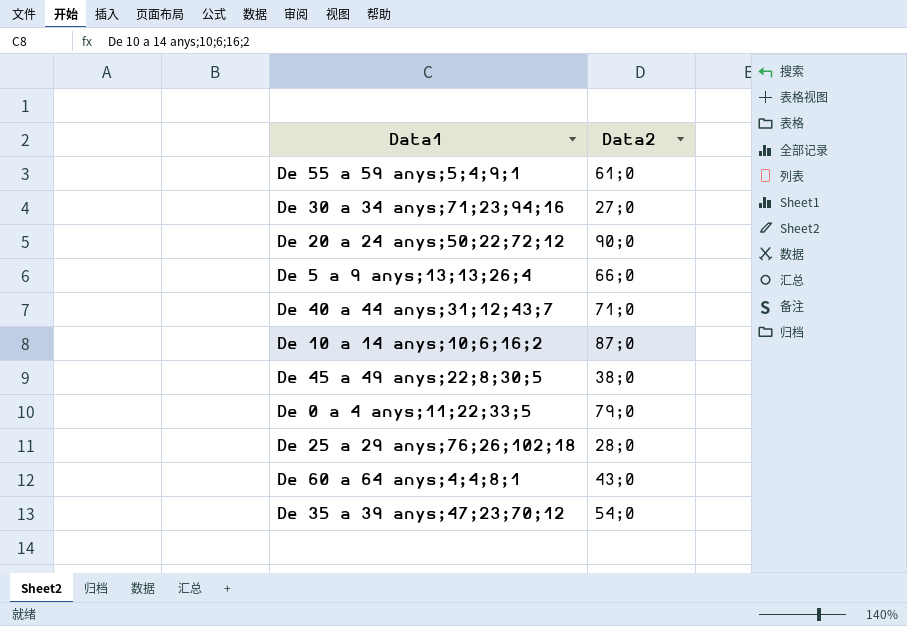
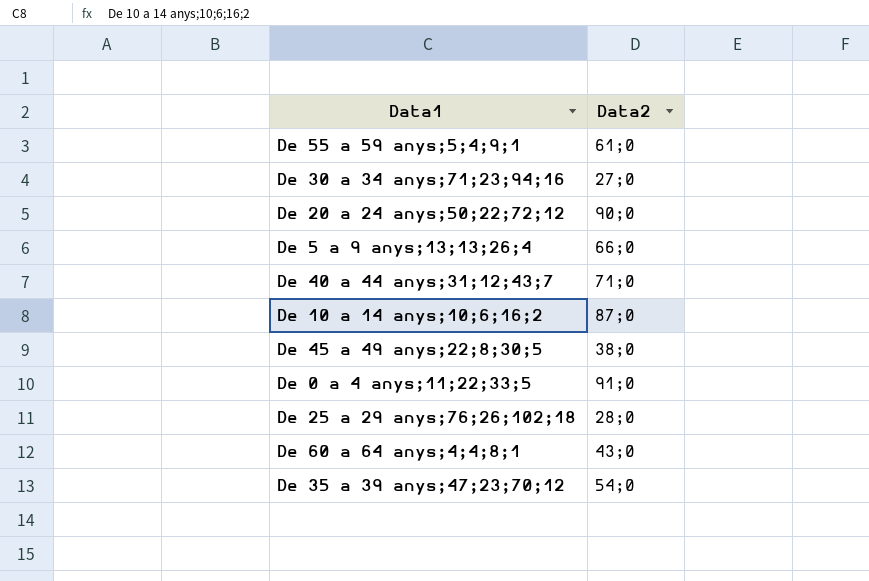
De 0 a 4 anys;11;22;33;5 | Data2: 79;0 -> 91;0

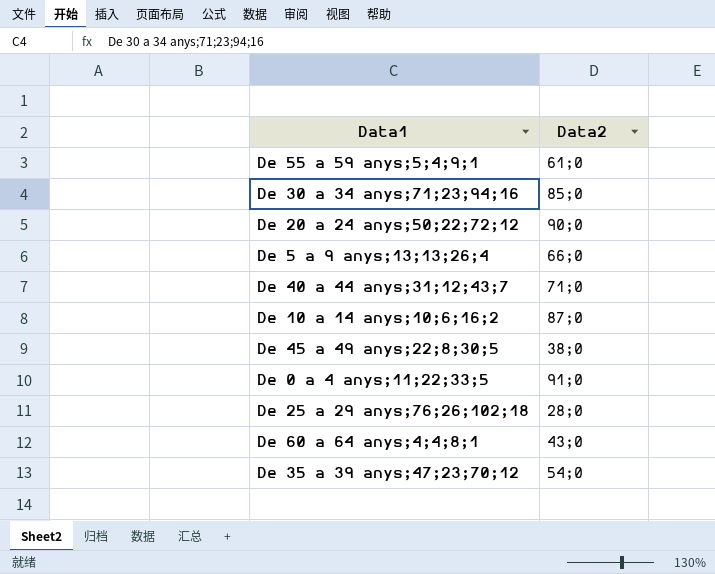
De 30 a 34 anys;71;23;94;16 | Data2: 27;0 -> 85;0

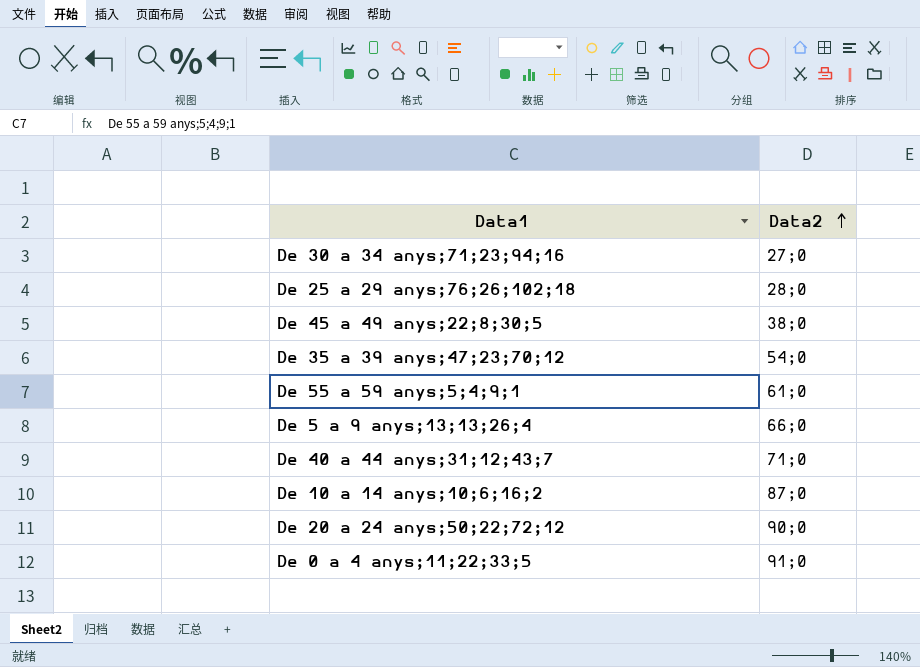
row order: none -> Data2 ascending
row De 60 a 64 anys;4;4;8;1: 43;0 -> none
De 30 a 34 anys;71;23;94;16 | Data2: 85;0 -> 27;0

